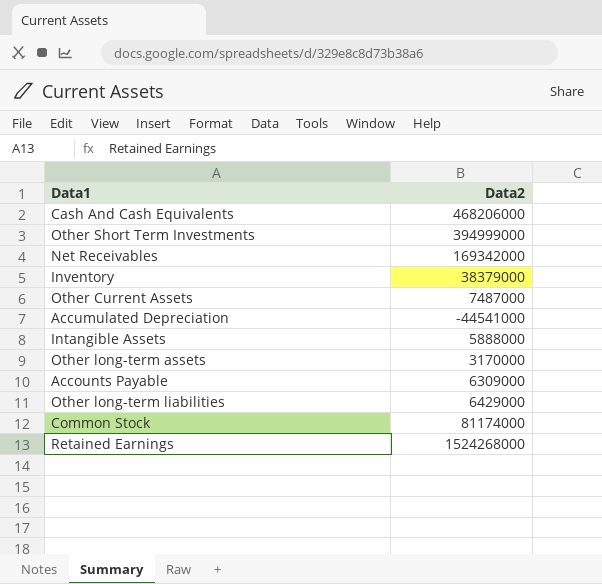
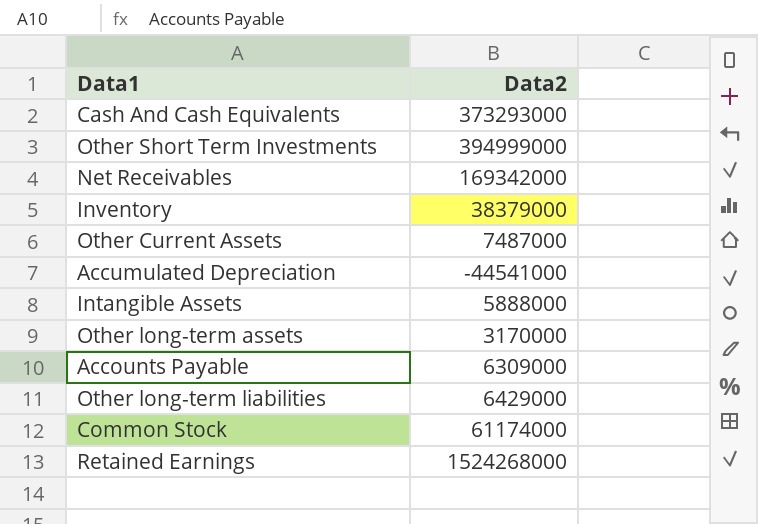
Cash And Cash Equivalents | Data2: 468206000 -> 373293000
Common Stock | Data2: 81174000 -> 61174000

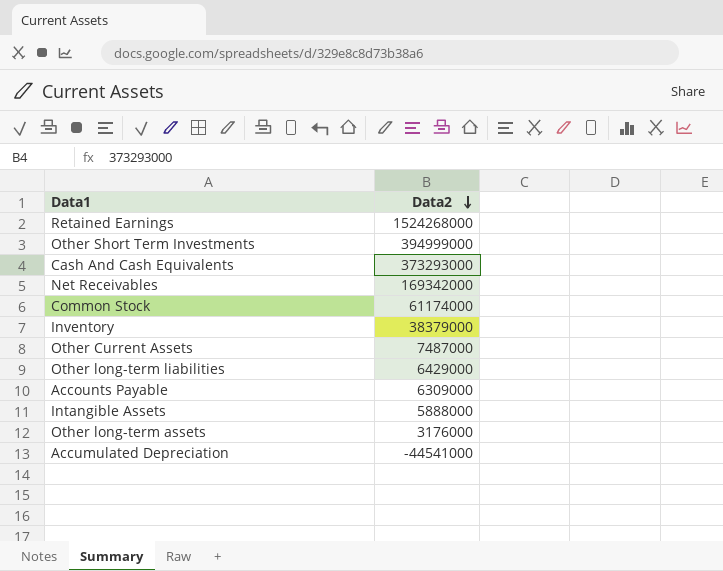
row order: none -> Data2 descending
Other long-term assets | Data2: 3170000 -> 3176000

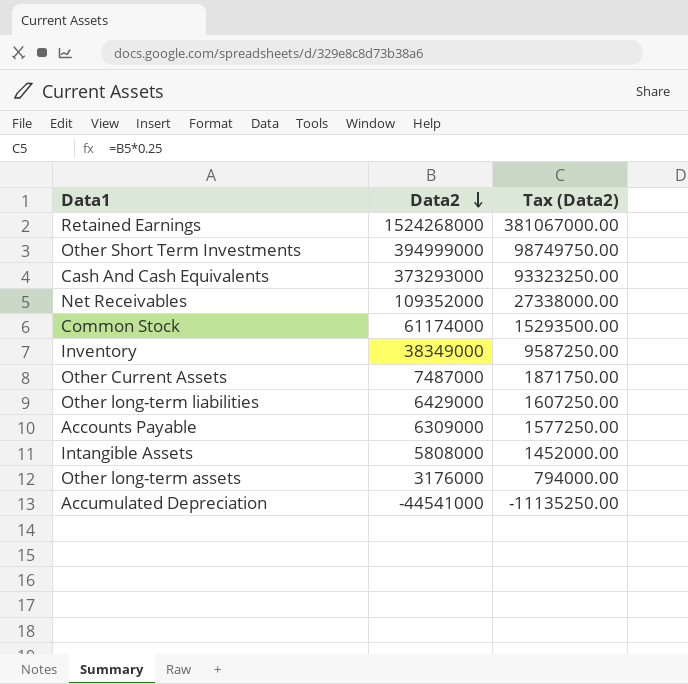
column Tax (Data2) | formula: none -> [Data2] * 0.25
Net Receivables | Data2: 169342000 -> 109352000
Inventory | Data2: 38379000 -> 38349000
Intangible Assets | Data2: 5888000 -> 5808000

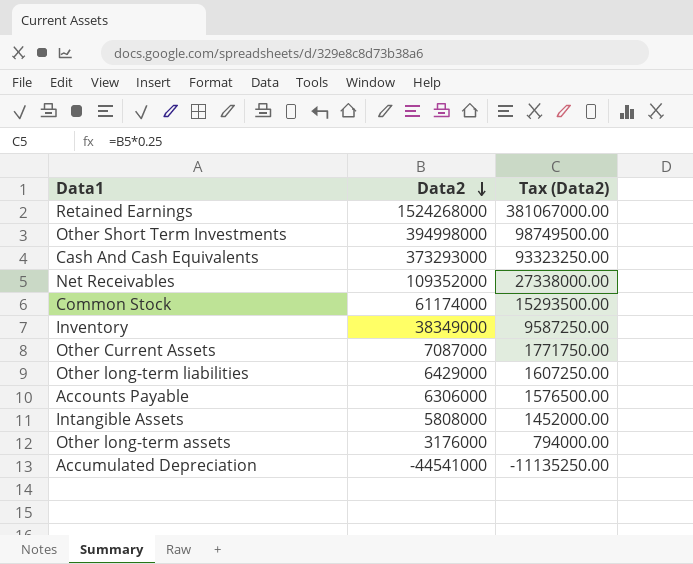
Other Short Term Investments | Data2: 394999000 -> 394998000
Other Short Term Investments | Tax (Data2): 98749750.00 -> 98749500.00
Other Current Assets | Data2: 7487000 -> 7087000
Other Current Assets | Tax (Data2): 1871750.00 -> 1771750.00
Accounts Payable | Data2: 6309000 -> 6306000
Accounts Payable | Tax (Data2): 1577250.00 -> 1576500.00

